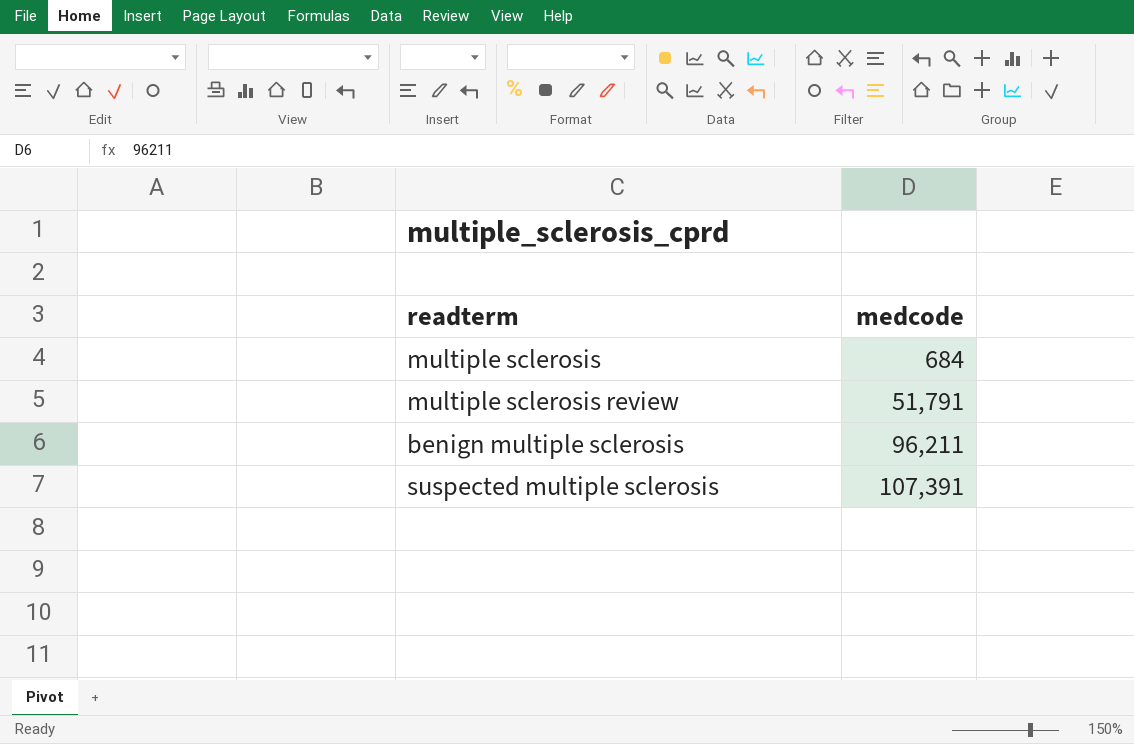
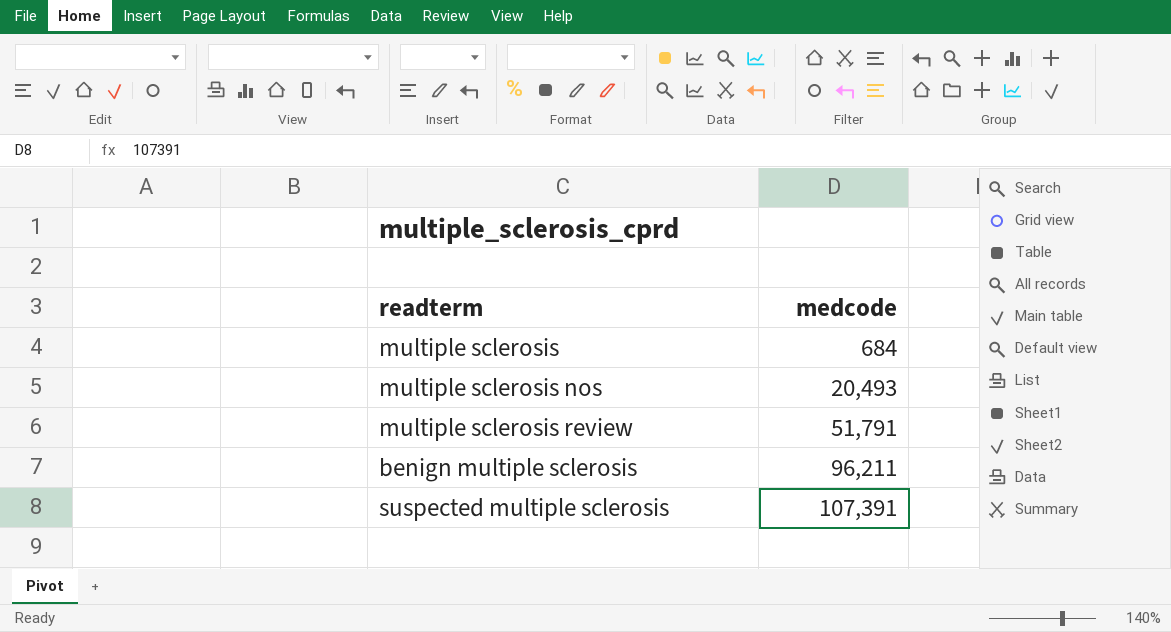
row multiple sclerosis nos: none -> 20,493

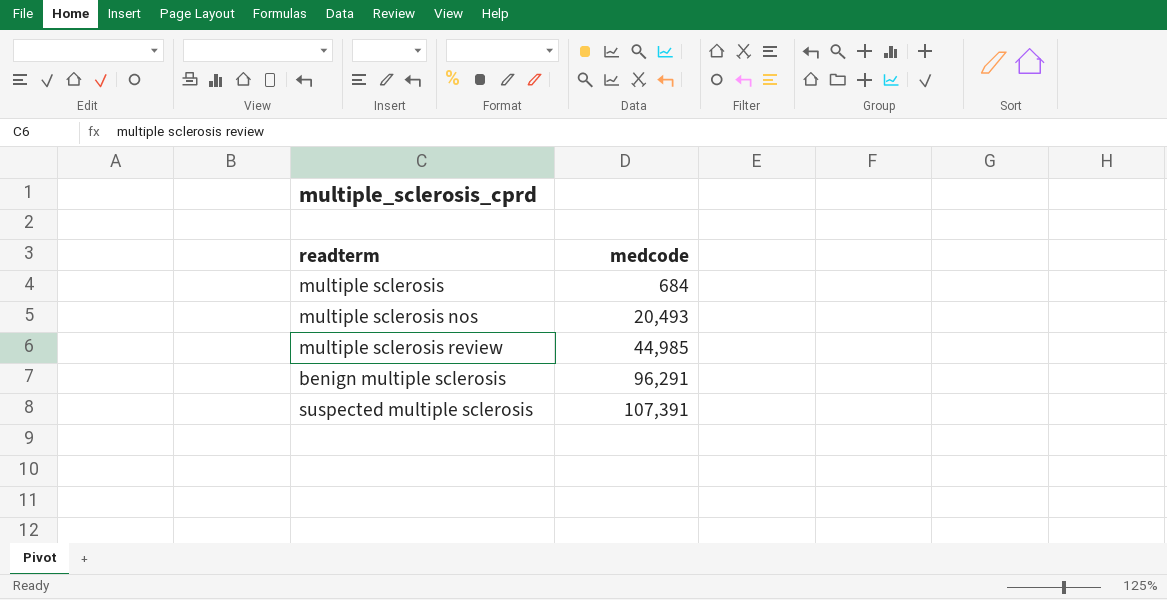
multiple sclerosis review | medcode: 51,791 -> 44,985
benign multiple sclerosis | medcode: 96,211 -> 96,291

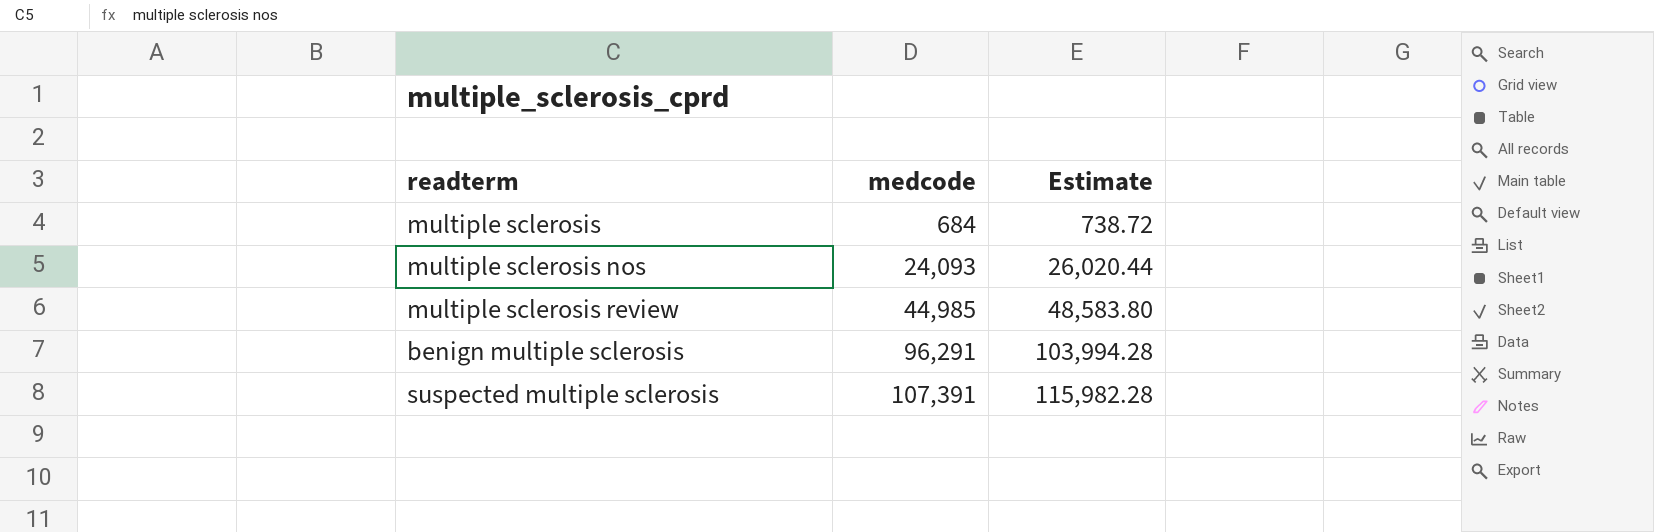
column Estimate | formula: none -> [medcode] * 1.08
multiple sclerosis nos | medcode: 20,493 -> 24,093

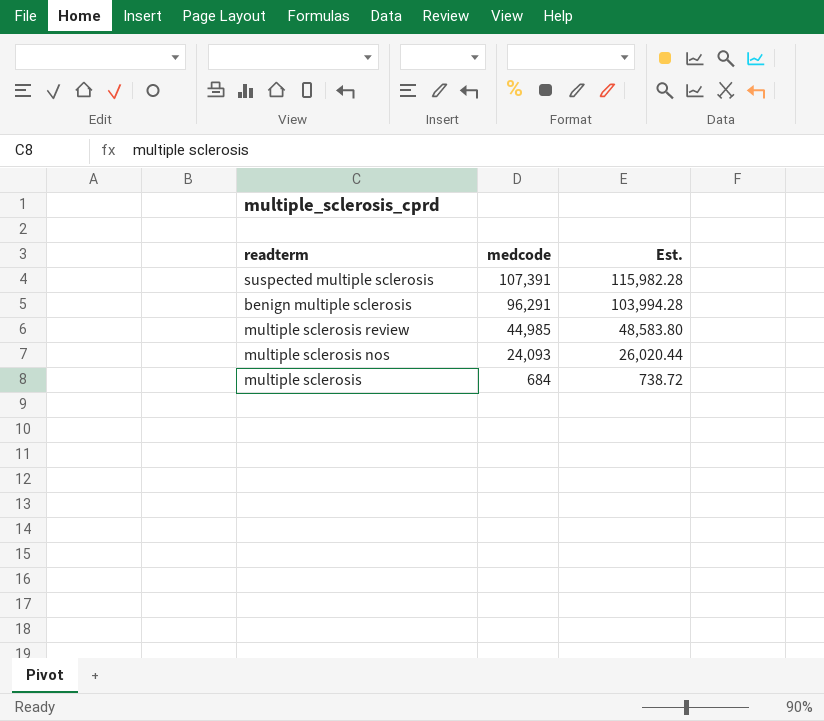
row order: medcode ascending -> medcode descending
column name: Estimate -> Est.

